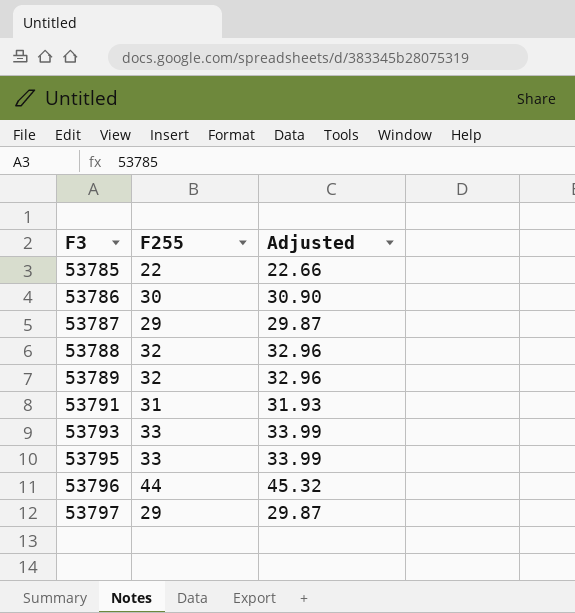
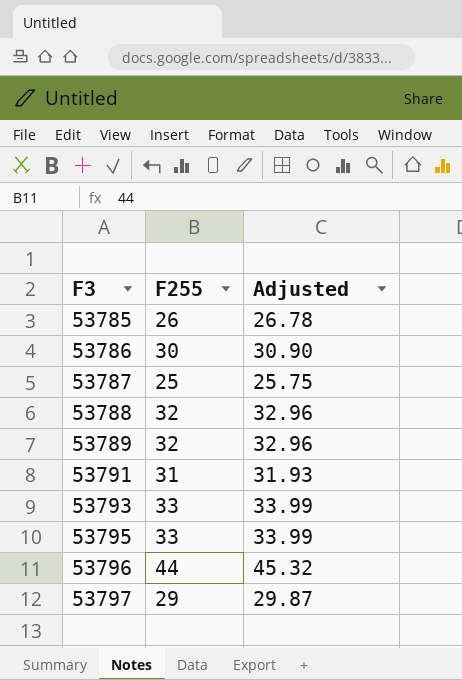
53785 | F255: 22 -> 26
53785 | Adjusted: 22.66 -> 26.78
53787 | F255: 29 -> 25
53787 | Adjusted: 29.87 -> 25.75

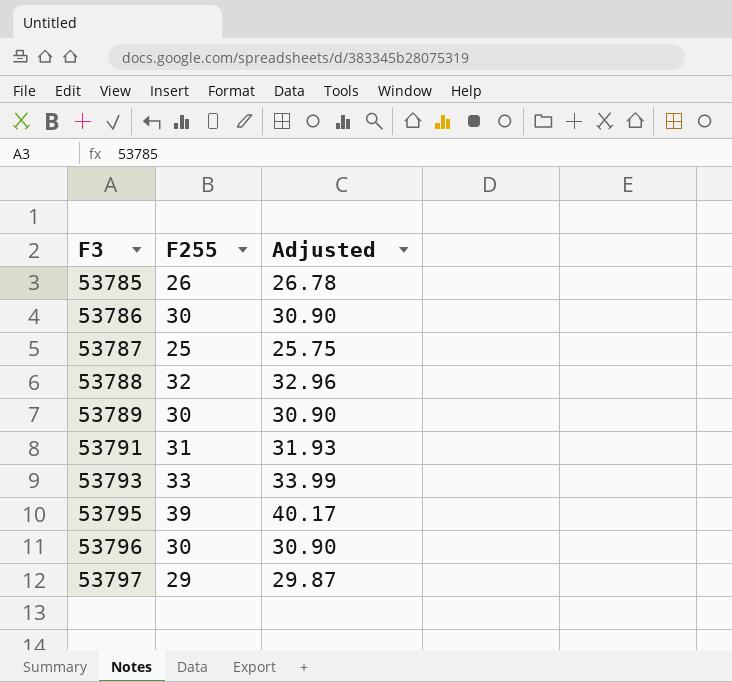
53789 | F255: 32 -> 30
53789 | Adjusted: 32.96 -> 30.90
53795 | F255: 33 -> 39
53795 | Adjusted: 33.99 -> 40.17
53796 | F255: 44 -> 30
53796 | Adjusted: 45.32 -> 30.90

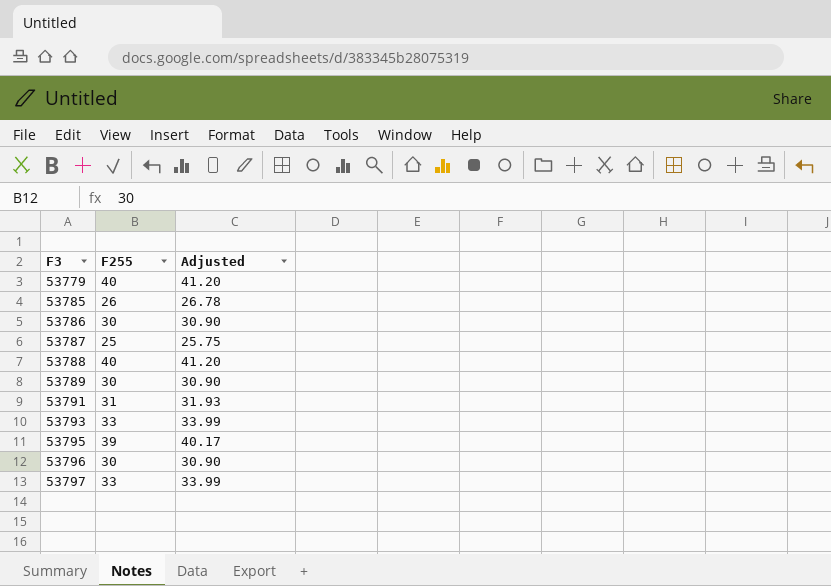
row 53779: none -> 40 | 41.20
53788 | F255: 32 -> 40
53788 | Adjusted: 32.96 -> 41.20
53797 | F255: 29 -> 33
53797 | Adjusted: 29.87 -> 33.99

